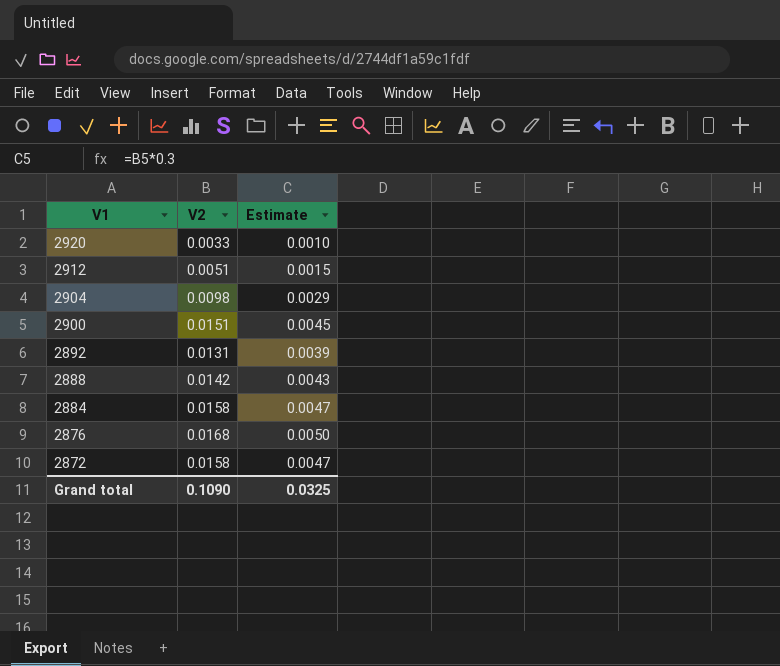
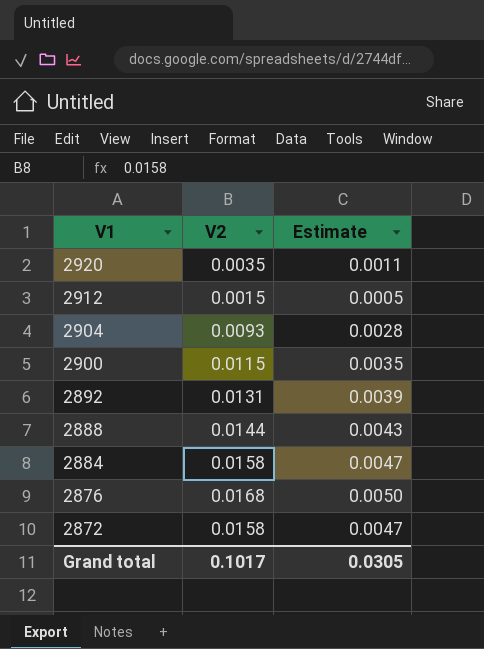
2920 | V2: 0.0033 -> 0.0035
2920 | Estimate: 0.0010 -> 0.0011
2912 | V2: 0.0051 -> 0.0015
2912 | Estimate: 0.0015 -> 0.0005
2904 | V2: 0.0098 -> 0.0093
2904 | Estimate: 0.0029 -> 0.0028
2900 | V2: 0.0151 -> 0.0115
2900 | Estimate: 0.0045 -> 0.0035
2888 | V2: 0.0142 -> 0.0144
Grand total | V2: 0.1090 -> 0.1017
Grand total | Estimate: 0.0325 -> 0.0305

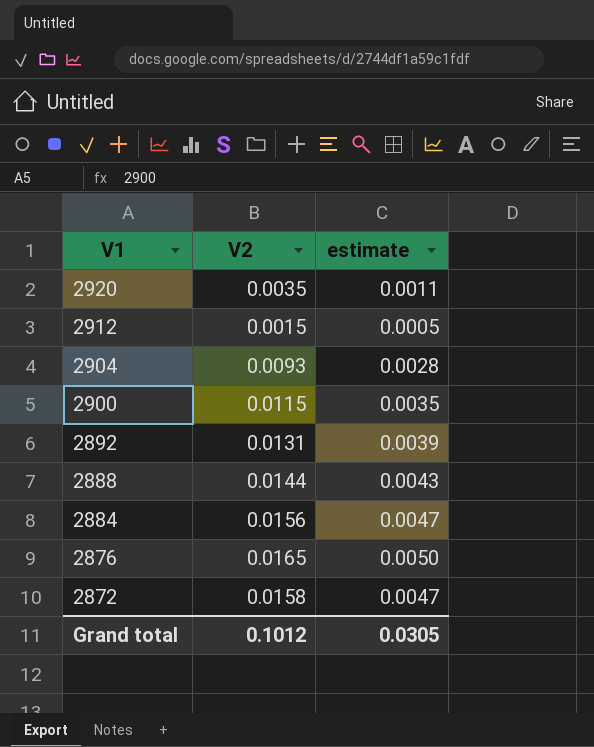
column name: Estimate -> estimate
2884 | V2: 0.0158 -> 0.0156
2876 | V2: 0.0168 -> 0.0165
Grand total | V2: 0.1017 -> 0.1012

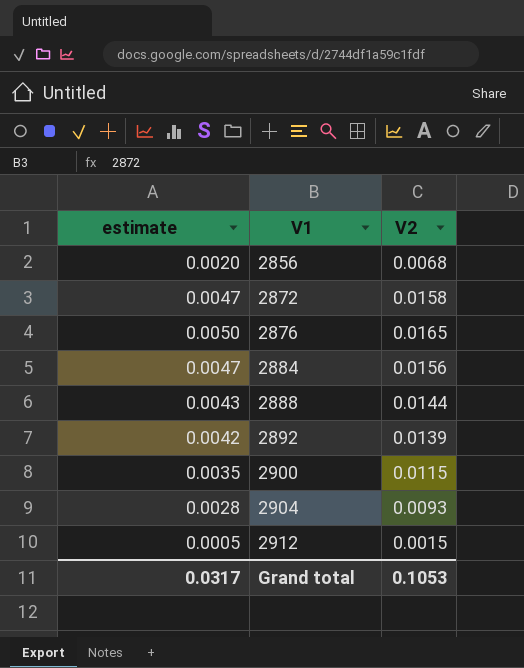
row order: V1 descending -> V1 ascending
column estimate | position: 3 -> 1
row 2920: 0.0035 | 0.0011 -> none
row 2856: none -> 0.0020 | 0.0068
2892 | estimate: 0.0039 -> 0.0042
2892 | V2: 0.0131 -> 0.0139
Grand total | estimate: 0.0305 -> 0.0317
Grand total | V2: 0.1012 -> 0.1053

